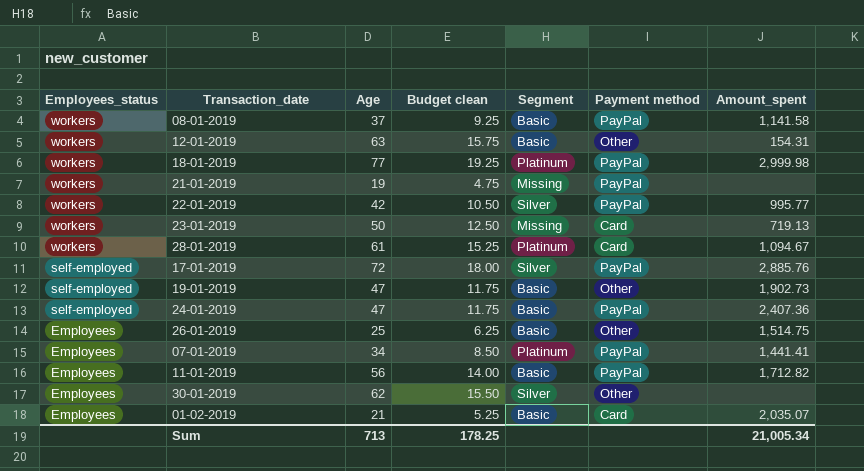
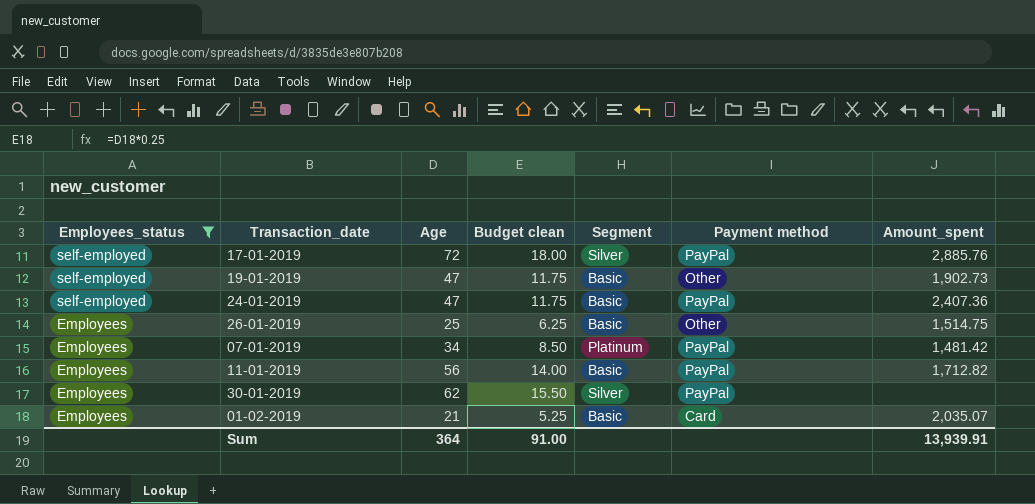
filter: none -> Employees_status != workers
07-01-2019 | Amount_spent: 1,441.41 -> 1,481.42
30-01-2019 | Payment method: Other -> PayPal
Sum | Age: 713 -> 364
Sum | Budget clean: 178.25 -> 91.00
Sum | Amount_spent: 21,005.34 -> 13,939.91

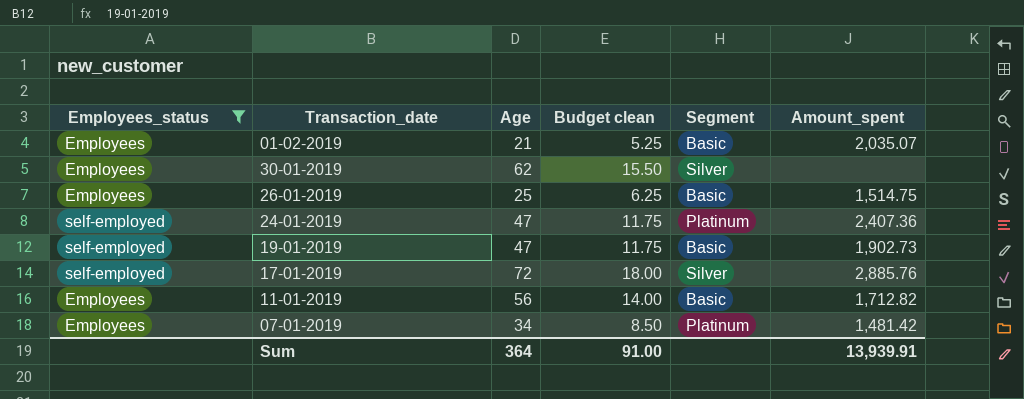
row order: Employees_status descending -> Transaction_date descending
column Payment method | position: 6 -> none
24-01-2019 | Segment: Basic -> Platinum

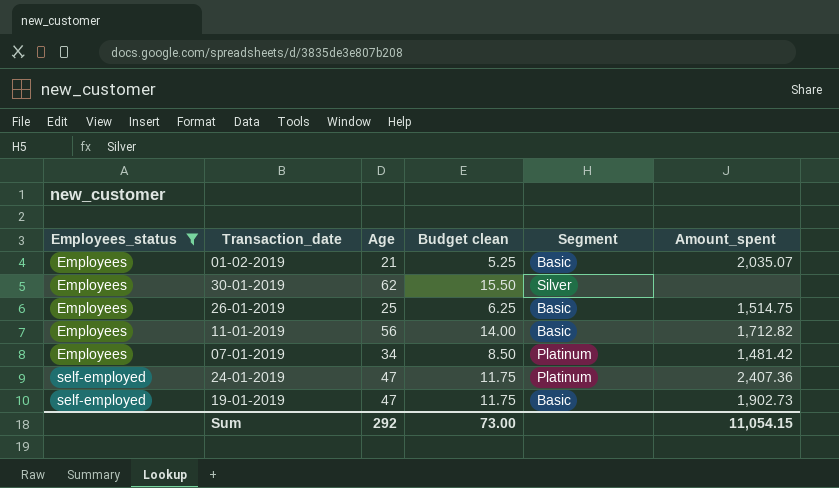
row order: Transaction_date descending -> Employees_status ascending
row 17-01-2019: self-employed | 72 | 18.00 | Silver | 2,885.76 -> none
Sum | Age: 364 -> 292
Sum | Budget clean: 91.00 -> 73.00
Sum | Amount_spent: 13,939.91 -> 11,054.15

